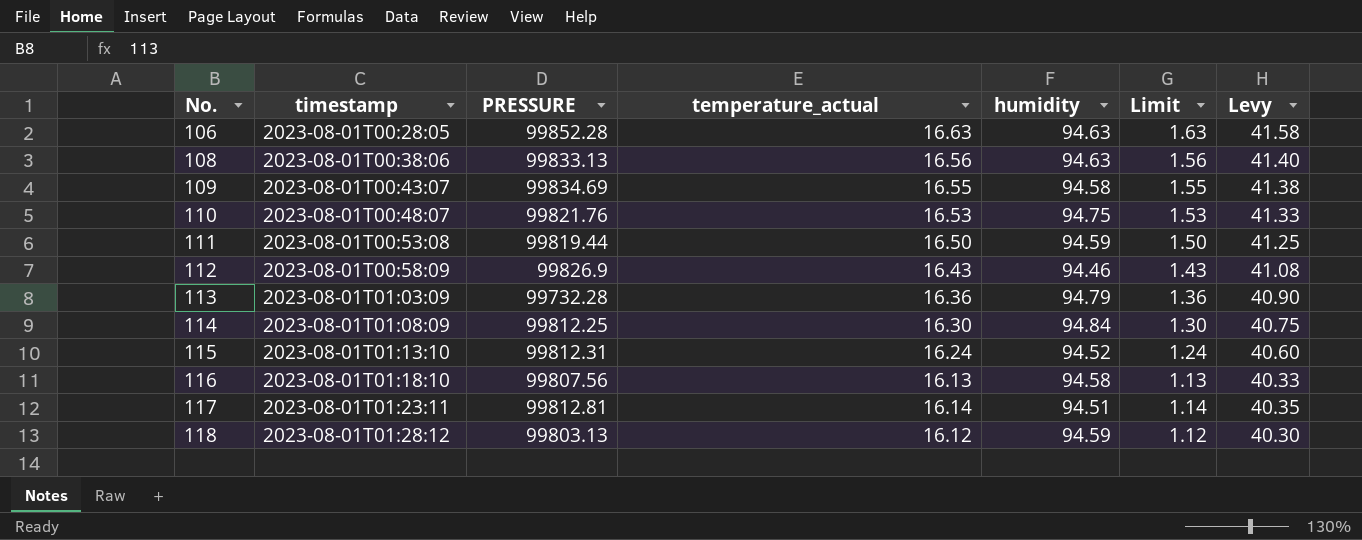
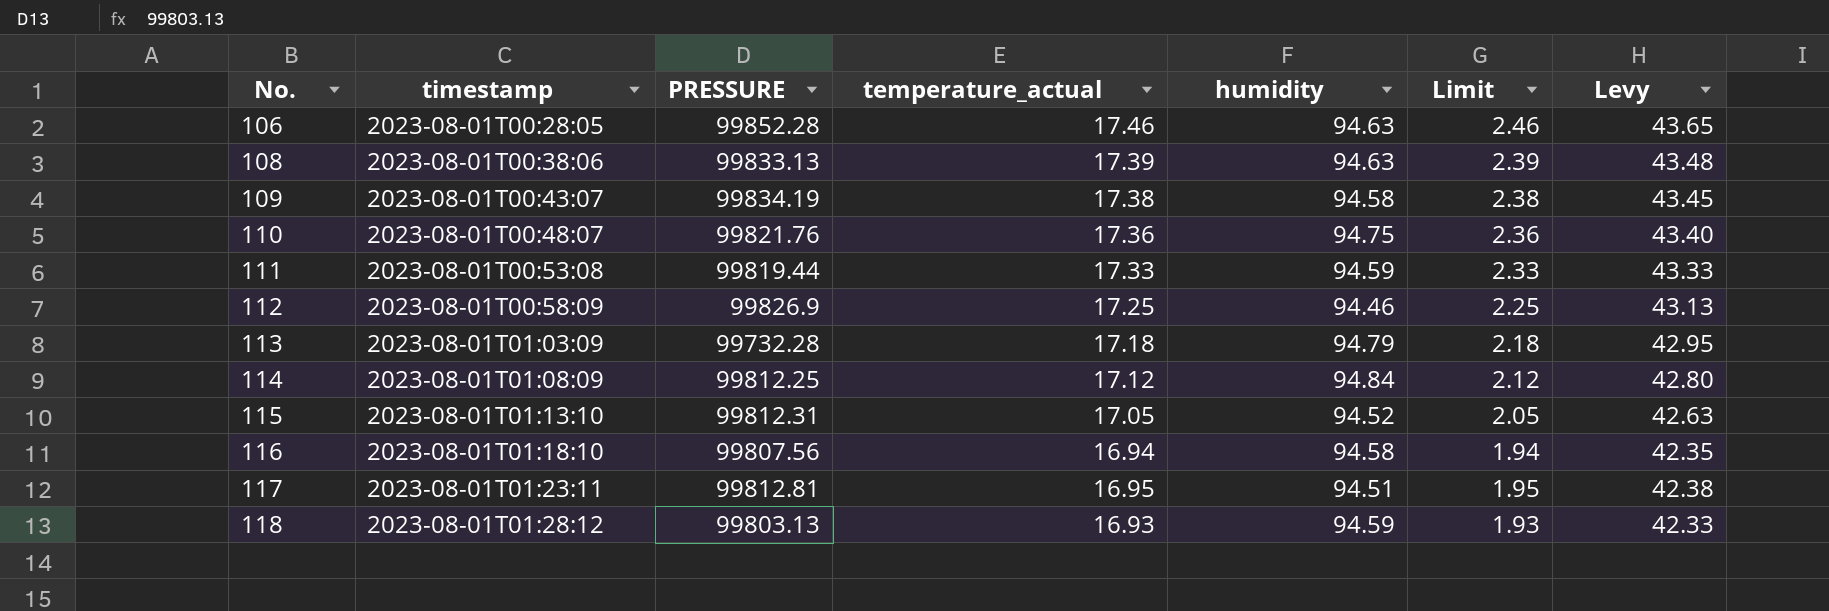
106 | temperature_actual: 16.63 -> 17.46
106 | Limit: 1.63 -> 2.46
106 | Levy: 41.58 -> 43.65
108 | temperature_actual: 16.56 -> 17.39
108 | Limit: 1.56 -> 2.39
108 | Levy: 41.40 -> 43.48
109 | PRESSURE: 99834.69 -> 99834.19
109 | temperature_actual: 16.55 -> 17.38
109 | Limit: 1.55 -> 2.38
109 | Levy: 41.38 -> 43.45
110 | temperature_actual: 16.53 -> 17.36
110 | Limit: 1.53 -> 2.36
110 | Levy: 41.33 -> 43.40
111 | temperature_actual: 16.50 -> 17.33
111 | Limit: 1.50 -> 2.33
111 | Levy: 41.25 -> 43.33
112 | temperature_actual: 16.43 -> 17.25
112 | Limit: 1.43 -> 2.25
112 | Levy: 41.08 -> 43.13
113 | temperature_actual: 16.36 -> 17.18
113 | Limit: 1.36 -> 2.18
113 | Levy: 40.90 -> 42.95
114 | temperature_actual: 16.30 -> 17.12
114 | Limit: 1.30 -> 2.12
114 | Levy: 40.75 -> 42.80
115 | temperature_actual: 16.24 -> 17.05
115 | Limit: 1.24 -> 2.05
115 | Levy: 40.60 -> 42.63
116 | temperature_actual: 16.13 -> 16.94
116 | Limit: 1.13 -> 1.94
116 | Levy: 40.33 -> 42.35
117 | temperature_actual: 16.14 -> 16.95
117 | Limit: 1.14 -> 1.95
117 | Levy: 40.35 -> 42.38
118 | temperature_actual: 16.12 -> 16.93
118 | Limit: 1.12 -> 1.93
118 | Levy: 40.30 -> 42.33

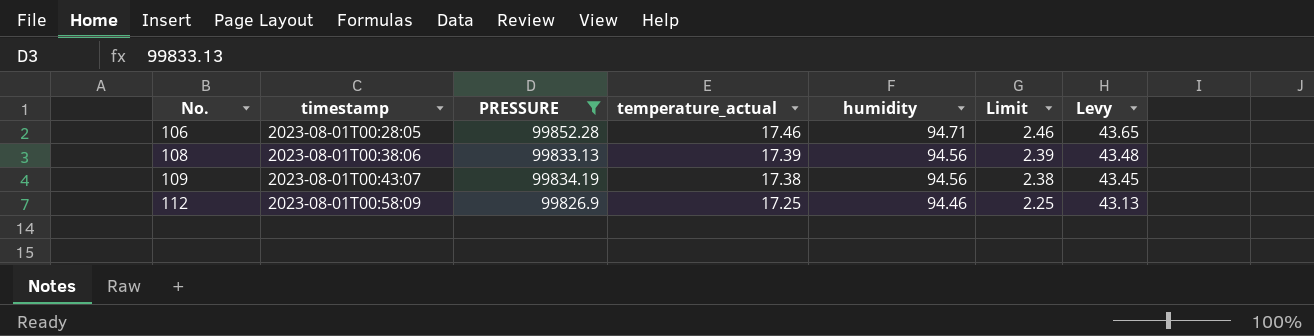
filter: none -> PRESSURE >= 99826.9
106 | humidity: 94.63 -> 94.71
108 | humidity: 94.63 -> 94.56
109 | humidity: 94.58 -> 94.56

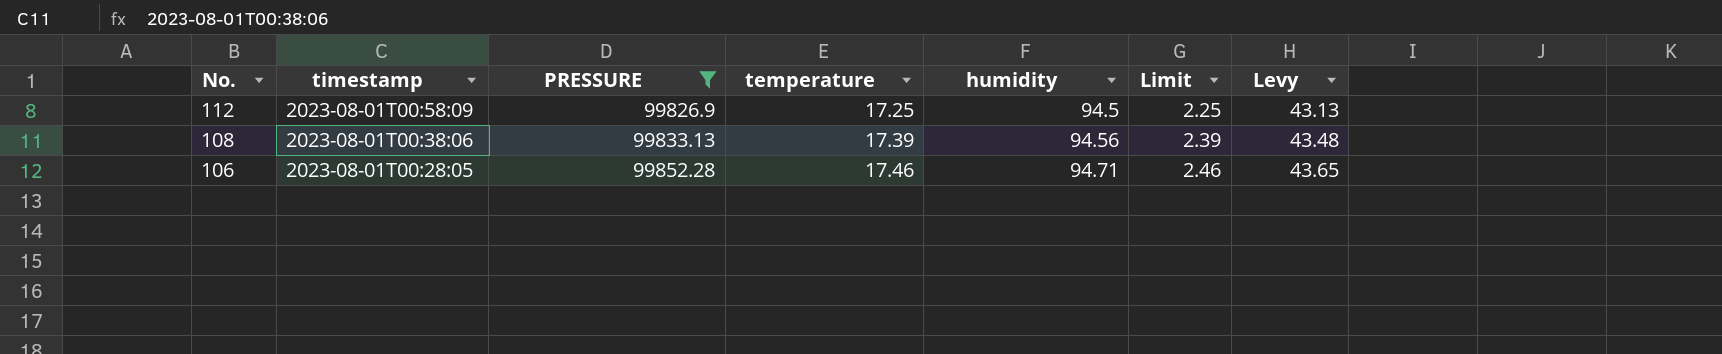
row order: No. ascending -> No. descending
column name: temperature_actual -> temperature
row 109: 2023-08-01T00:43:07 | 99834.19 | 17.38 | 94.56 | 2.38 | 43.45 -> none
112 | humidity: 94.46 -> 94.5

